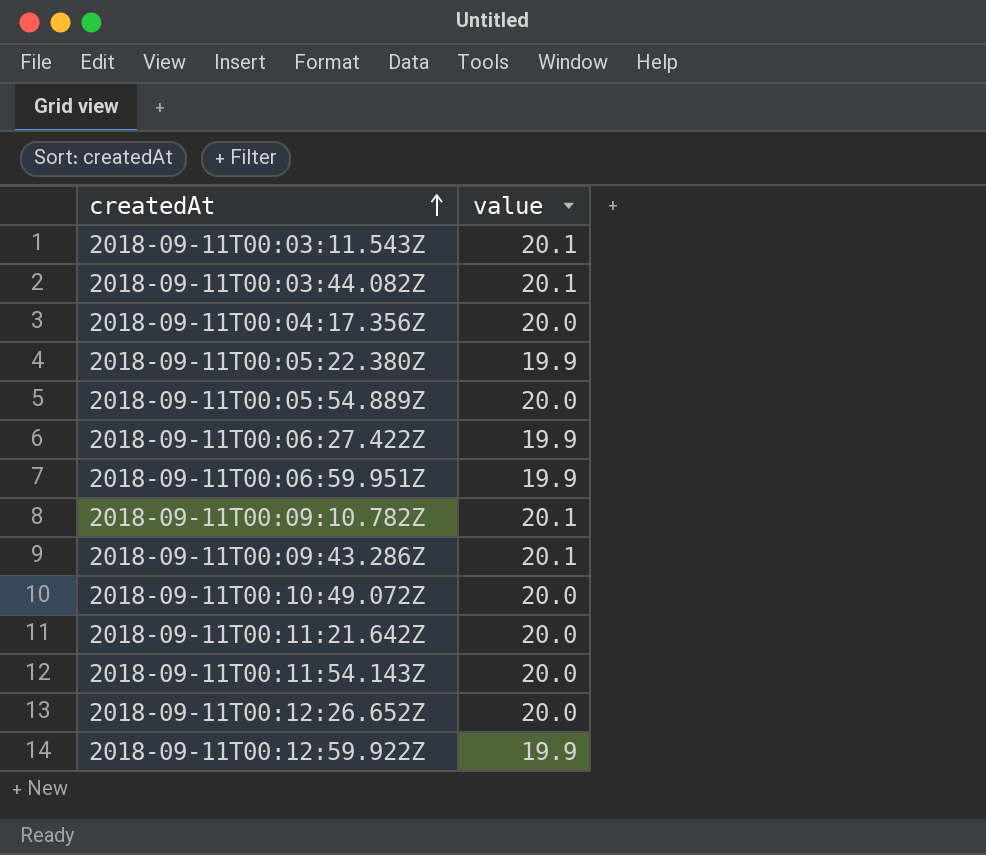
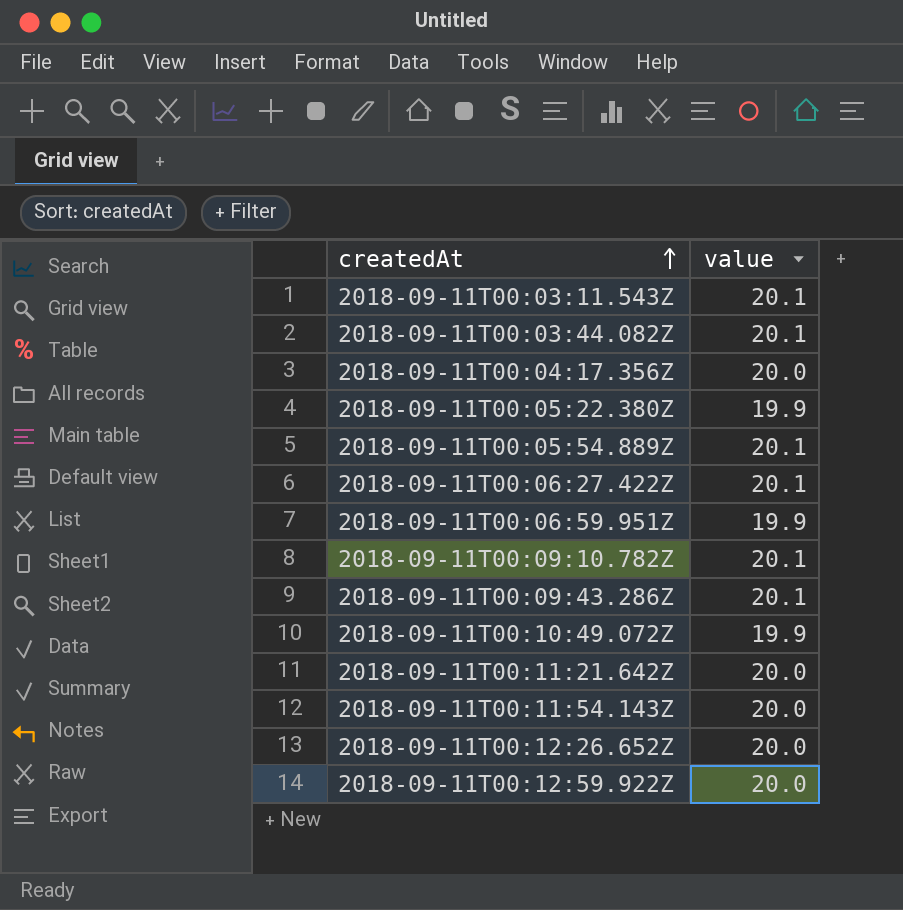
2018-09-11T00:05:54.889Z | value: 20.0 -> 20.1
2018-09-11T00:06:27.422Z | value: 19.9 -> 20.1
2018-09-11T00:10:49.072Z | value: 20.0 -> 19.9
2018-09-11T00:12:59.922Z | value: 19.9 -> 20.0

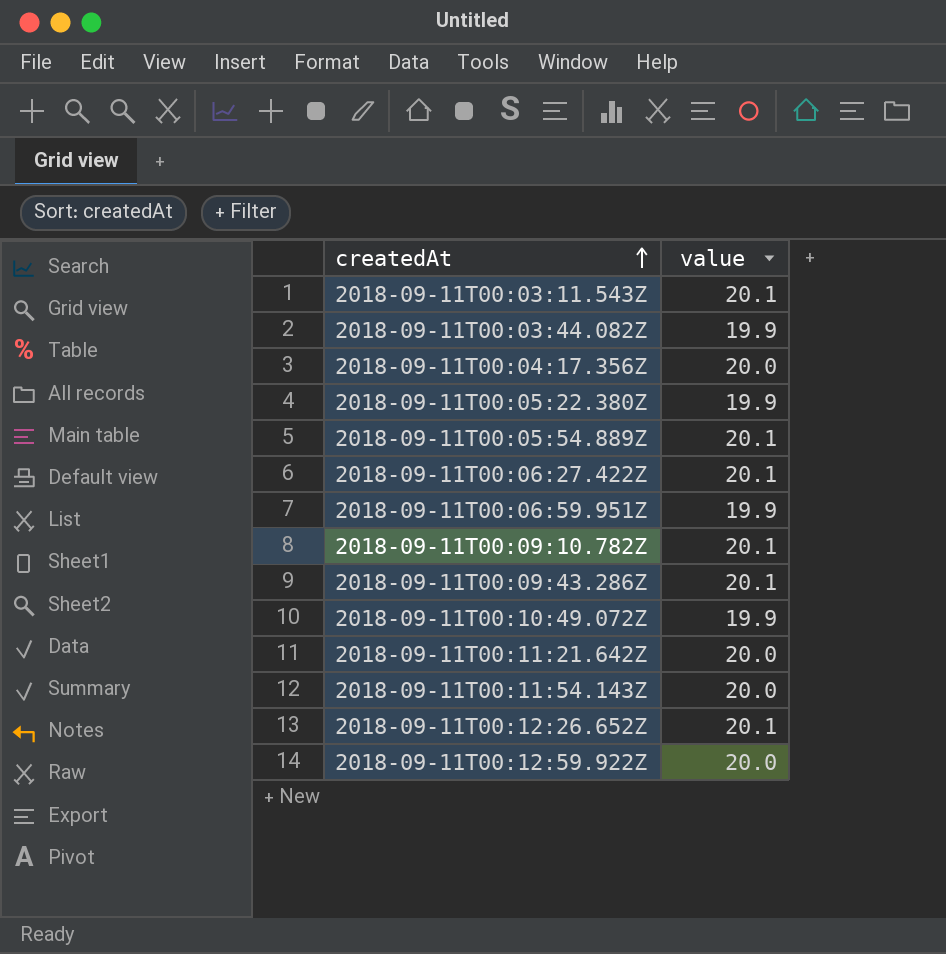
2018-09-11T00:03:44.082Z | value: 20.1 -> 19.9
2018-09-11T00:12:26.652Z | value: 20.0 -> 20.1

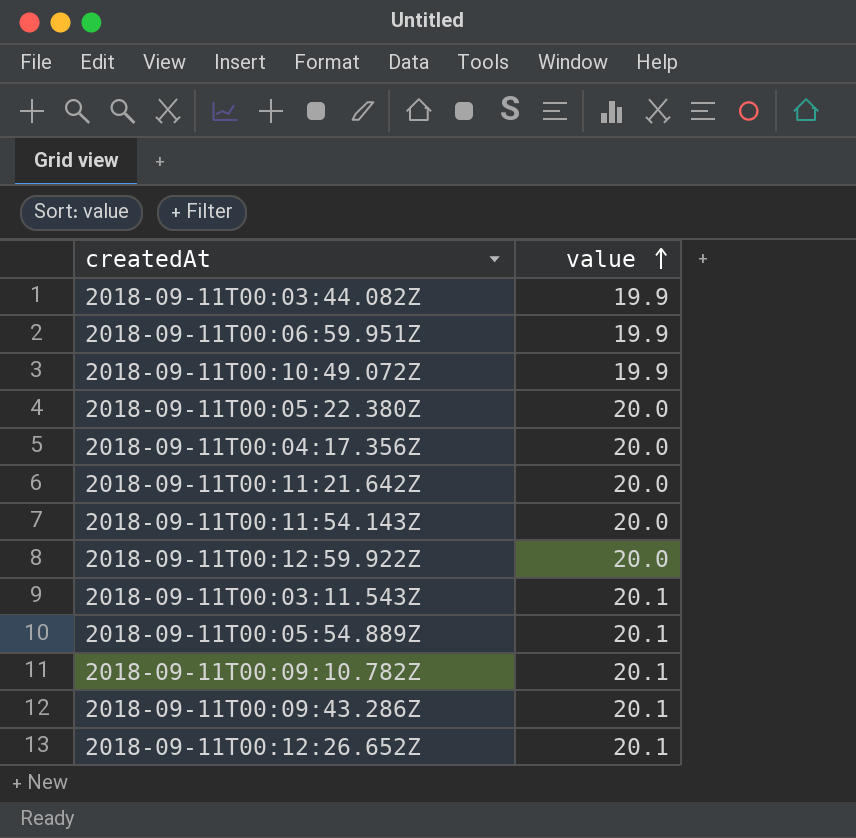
row order: createdAt ascending -> value ascending
row 2018-09-11T00:06:27.422Z: 20.1 -> none
2018-09-11T00:05:22.380Z | value: 19.9 -> 20.0

